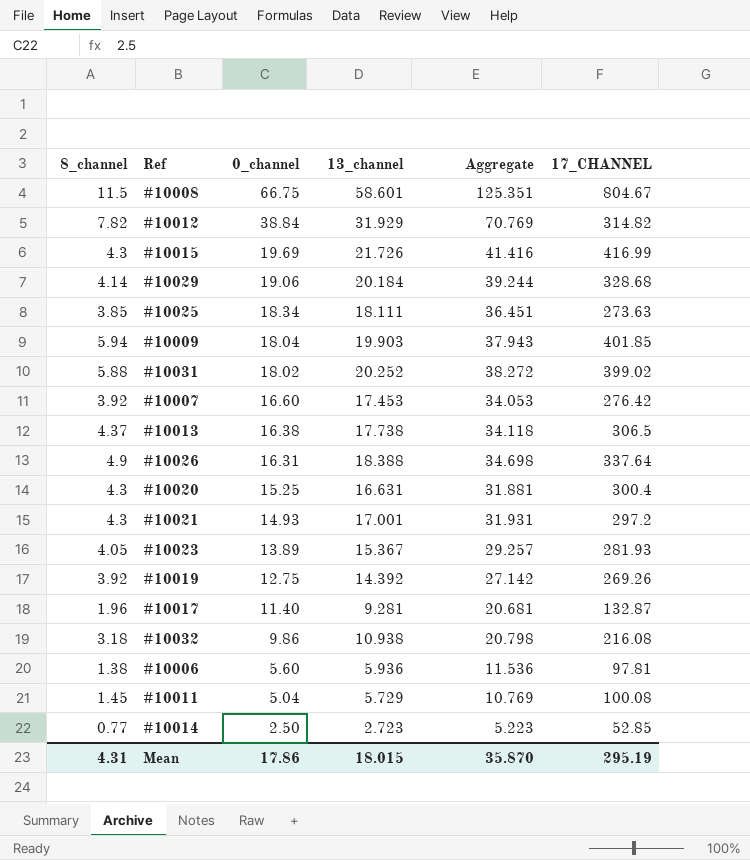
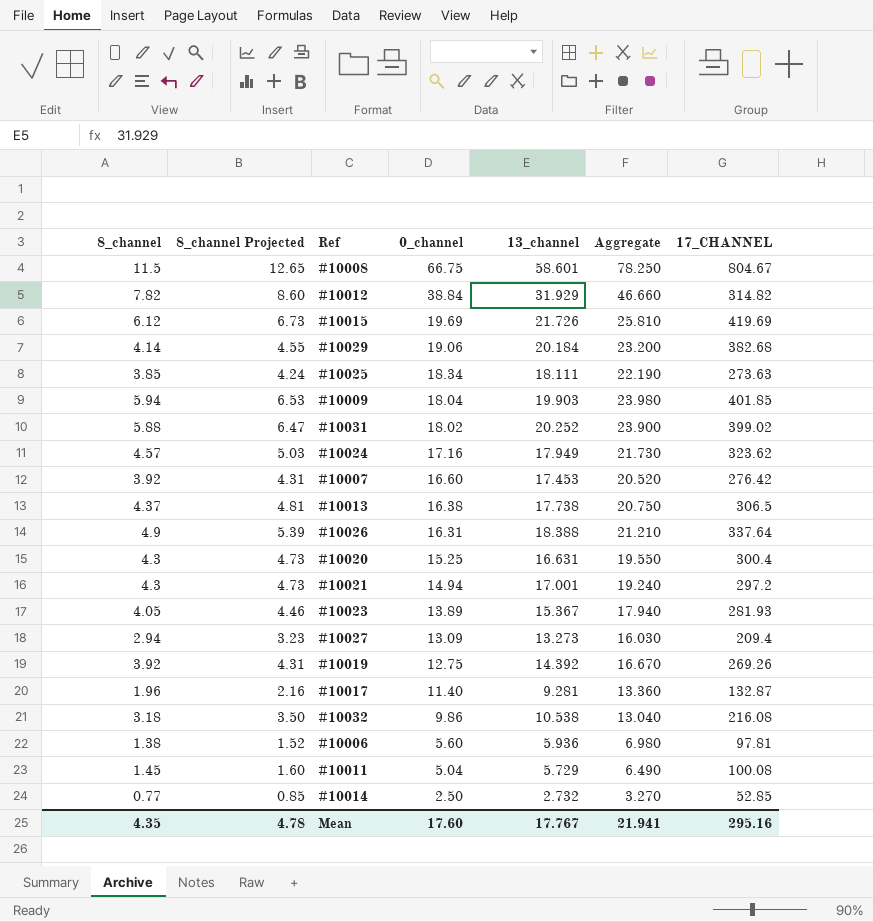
column 8_channel Projected | formula: none -> [8_channel] * 1.1
column Aggregate | formula: [0_channel] + [13_channel] -> [8_channel] + [0_channel]
#10015 | 8_channel: 4.3 -> 6.12
#10015 | 17_CHANNEL: 416.99 -> 419.69
#10029 | 17_CHANNEL: 328.68 -> 382.68
row #10024: none -> 4.57 | 5.03 | 17.16 | 17.949 | 21.730 | 323.62
#10021 | 0_channel: 14.93 -> 14.94
row #10027: none -> 2.94 | 3.23 | 13.09 | 13.273 | 16.030 | 209.4
#10032 | 13_channel: 10.938 -> 10.538
#10014 | 13_channel: 2.723 -> 2.732
Mean | 8_channel: 4.31 -> 4.35
Mean | 0_channel: 17.86 -> 17.60
Mean | 13_channel: 18.015 -> 17.767
Mean | Aggregate: 35.870 -> 21.941
Mean | 17_CHANNEL: 295.19 -> 295.16

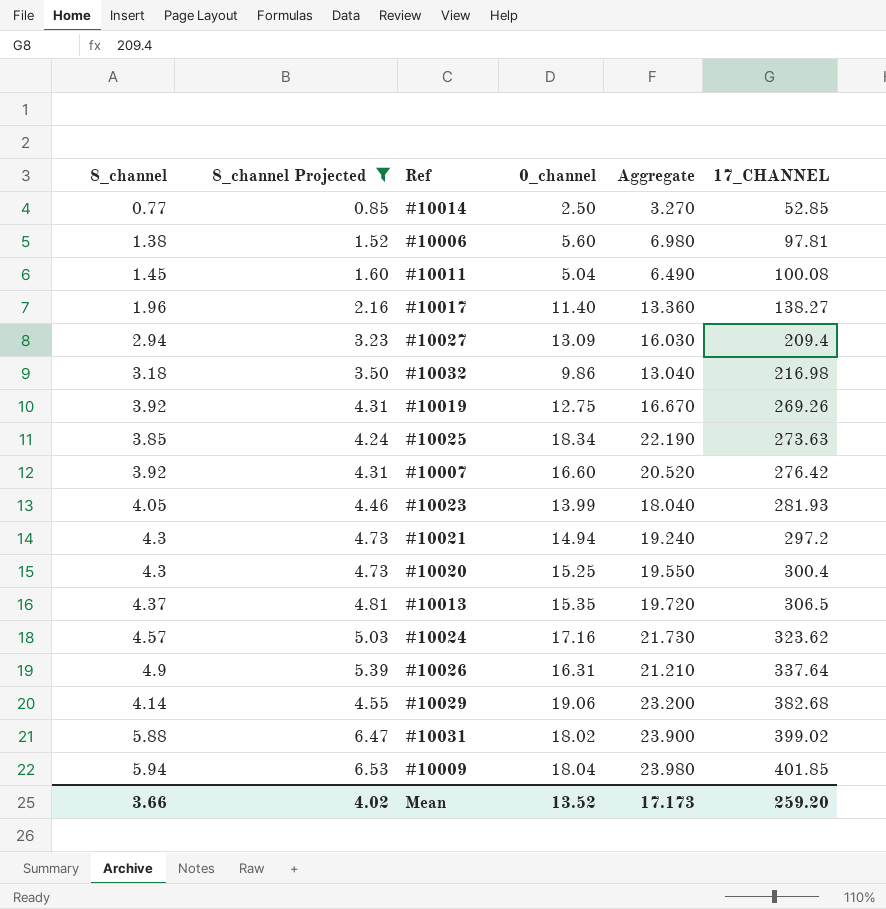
filter: none -> 8_channel Projected <= 6.53
row order: 0_channel descending -> 17_CHANNEL ascending
column 13_channel | position: 5 -> none
#10017 | 17_CHANNEL: 132.87 -> 138.27
#10032 | 17_CHANNEL: 216.08 -> 216.98
#10023 | 0_channel: 13.89 -> 13.99
#10023 | Aggregate: 17.940 -> 18.040
#10013 | 0_channel: 16.38 -> 15.35
#10013 | Aggregate: 20.750 -> 19.720
Mean | 8_channel: 4.35 -> 3.66
Mean | 8_channel Projected: 4.78 -> 4.02
Mean | 0_channel: 17.60 -> 13.52
Mean | Aggregate: 21.941 -> 17.173
Mean | 17_CHANNEL: 295.16 -> 259.20

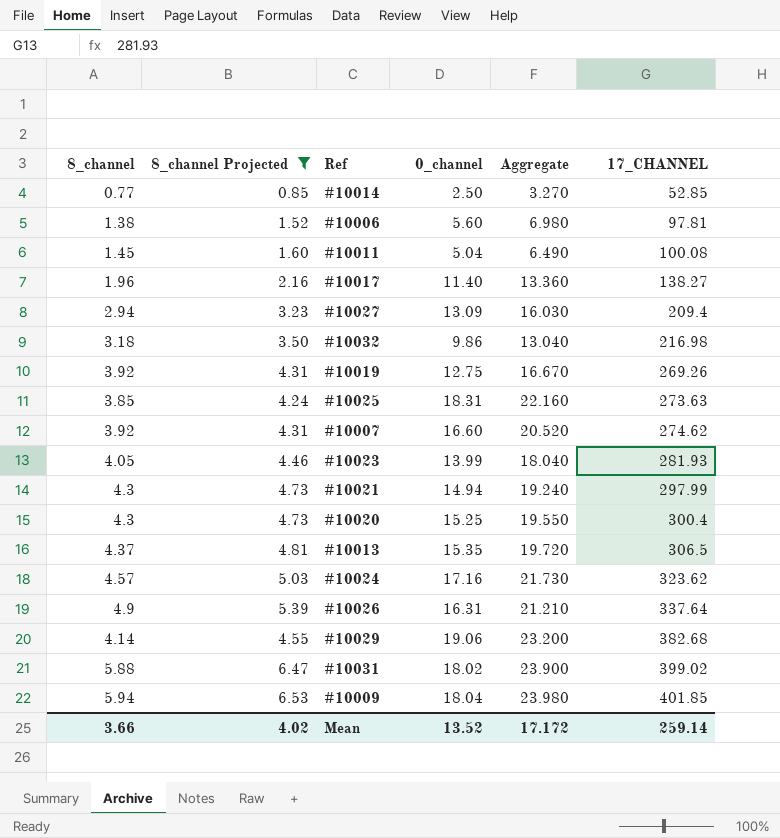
#10025 | 0_channel: 18.34 -> 18.31
#10025 | Aggregate: 22.190 -> 22.160
#10007 | 17_CHANNEL: 276.42 -> 274.62
#10021 | 17_CHANNEL: 297.2 -> 297.99
Mean | Aggregate: 17.173 -> 17.172
Mean | 17_CHANNEL: 259.20 -> 259.14

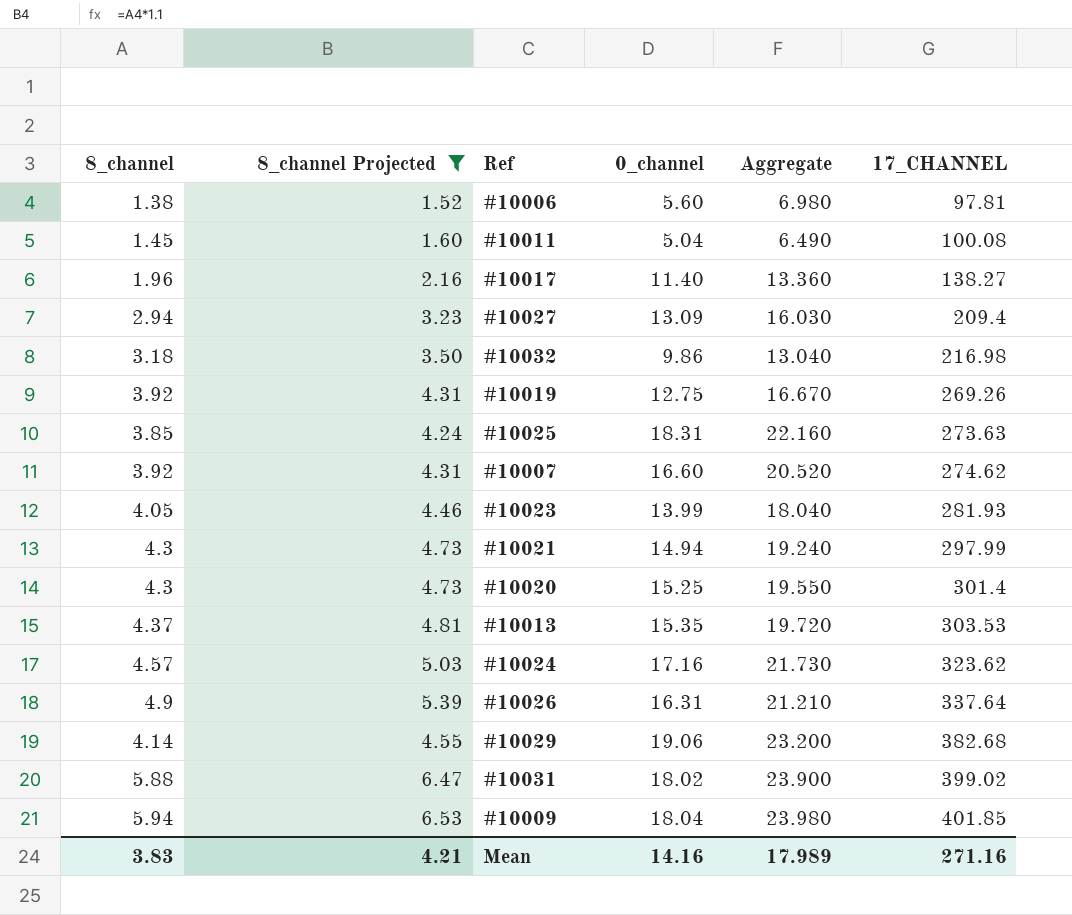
row #10014: 0.77 | 0.85 | 2.50 | 3.270 | 52.85 -> none
#10020 | 17_CHANNEL: 300.4 -> 301.4
#10013 | 17_CHANNEL: 306.5 -> 303.53
Mean | 8_channel: 3.66 -> 3.83
Mean | 8_channel Projected: 4.02 -> 4.21
Mean | 0_channel: 13.52 -> 14.16
Mean | Aggregate: 17.172 -> 17.989
Mean | 17_CHANNEL: 259.14 -> 271.16

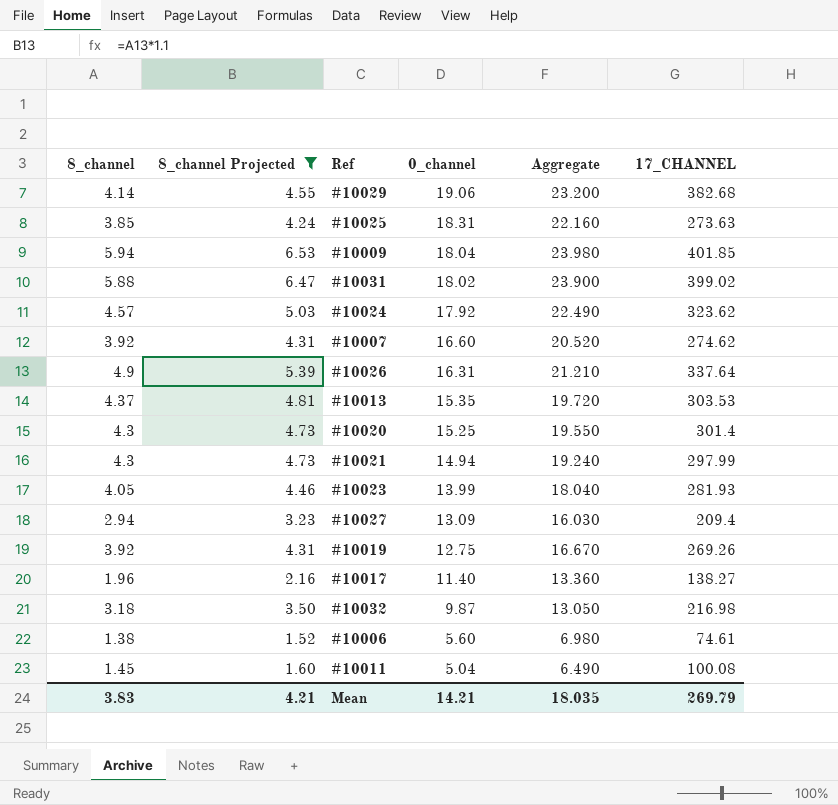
row order: 17_CHANNEL ascending -> 0_channel descending
#10024 | 0_channel: 17.16 -> 17.92
#10024 | Aggregate: 21.730 -> 22.490
#10032 | 0_channel: 9.86 -> 9.87
#10032 | Aggregate: 13.040 -> 13.050
#10006 | 17_CHANNEL: 97.81 -> 74.61
Mean | 0_channel: 14.16 -> 14.21
Mean | Aggregate: 17.989 -> 18.035
Mean | 17_CHANNEL: 271.16 -> 269.79

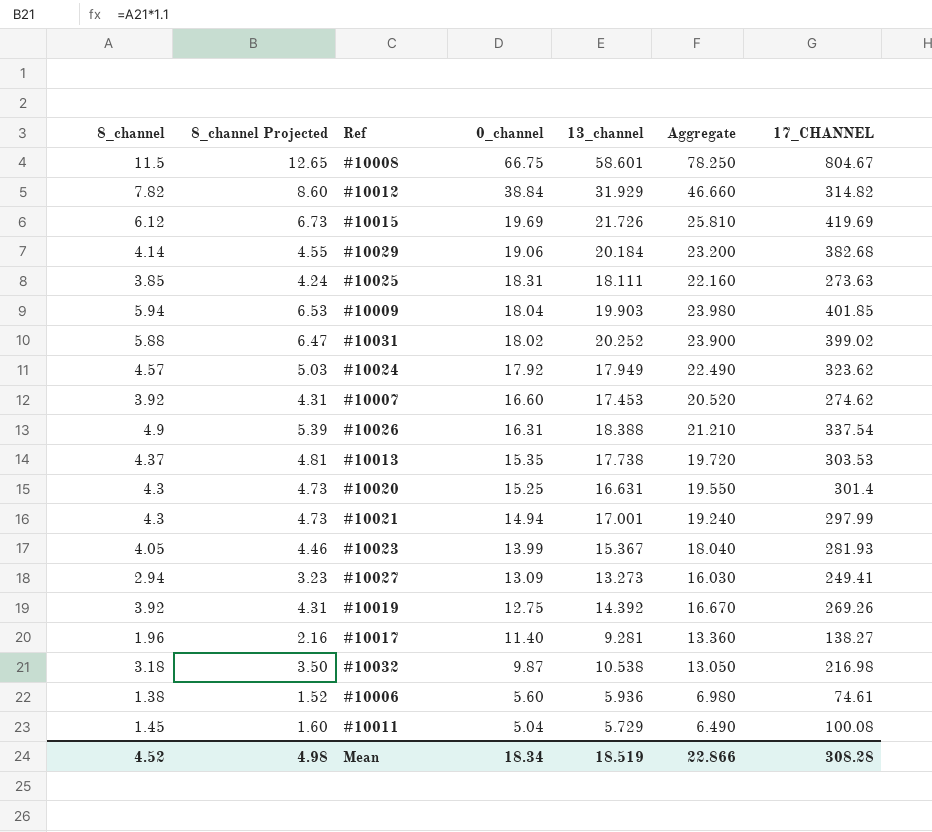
filter: 8_channel Projected <= 6.53 -> none
column 13_channel | position: none -> 5
#10026 | 17_CHANNEL: 337.64 -> 337.54
#10027 | 17_CHANNEL: 209.4 -> 249.41
Mean | 8_channel: 3.83 -> 4.52
Mean | 8_channel Projected: 4.21 -> 4.98
Mean | 0_channel: 14.21 -> 18.34
Mean | Aggregate: 18.035 -> 22.866
Mean | 17_CHANNEL: 269.79 -> 308.28

